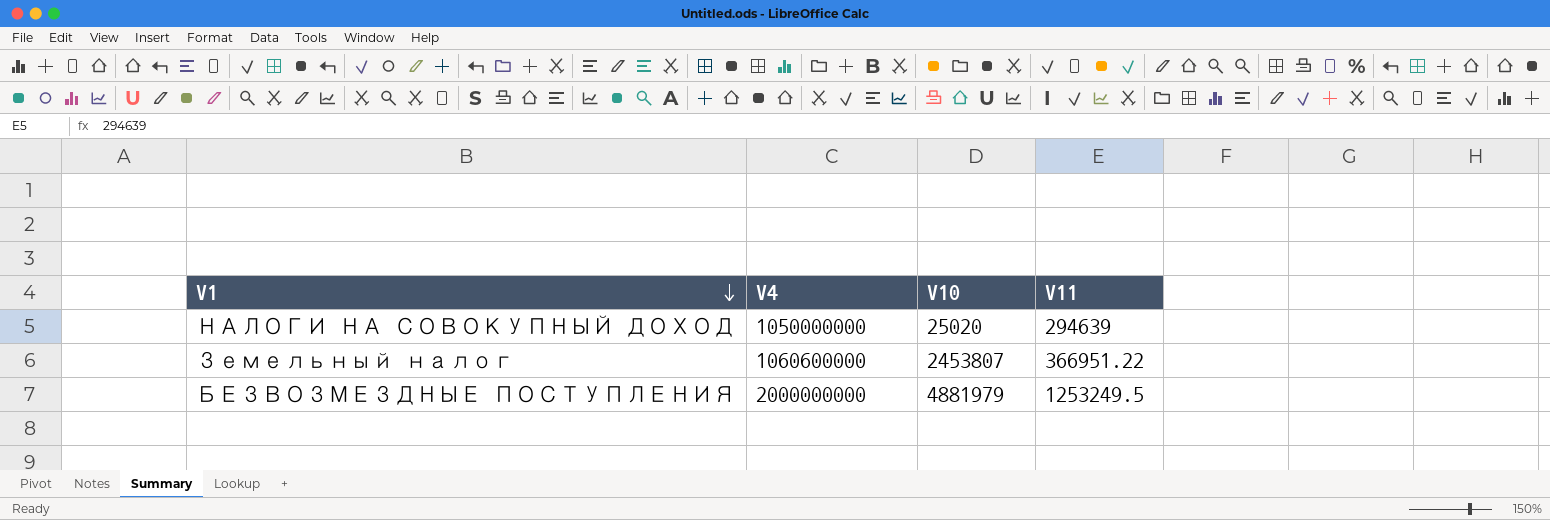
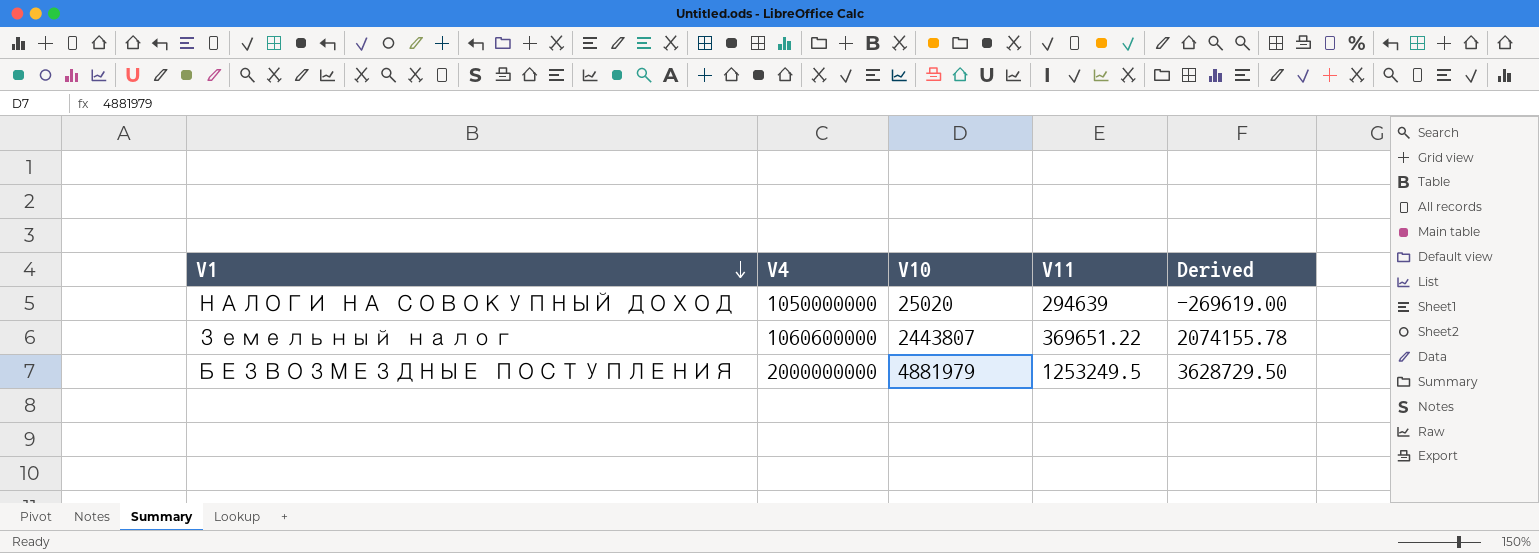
column Derived | formula: none -> [V10] - [V11]
Земельный налог | V10: 2453807 -> 2443807
Земельный налог | V11: 366951.22 -> 369651.22

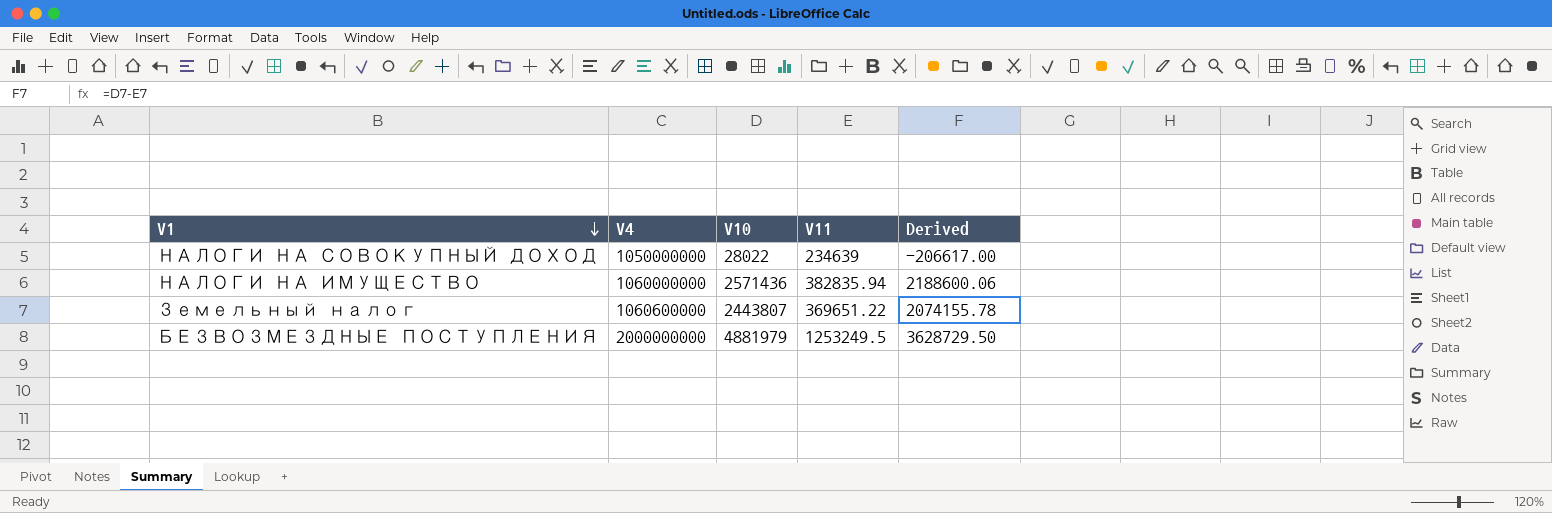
НАЛОГИ НА СОВОКУПНЫЙ ДОХОД | V10: 25020 -> 28022
НАЛОГИ НА СОВОКУПНЫЙ ДОХОД | V11: 294639 -> 234639
НАЛОГИ НА СОВОКУПНЫЙ ДОХОД | Derived: -269619.00 -> -206617.00
row НАЛОГИ НА ИМУЩЕСТВО: none -> 1060000000 | 2571436 | 382835.94 | 2188600.06

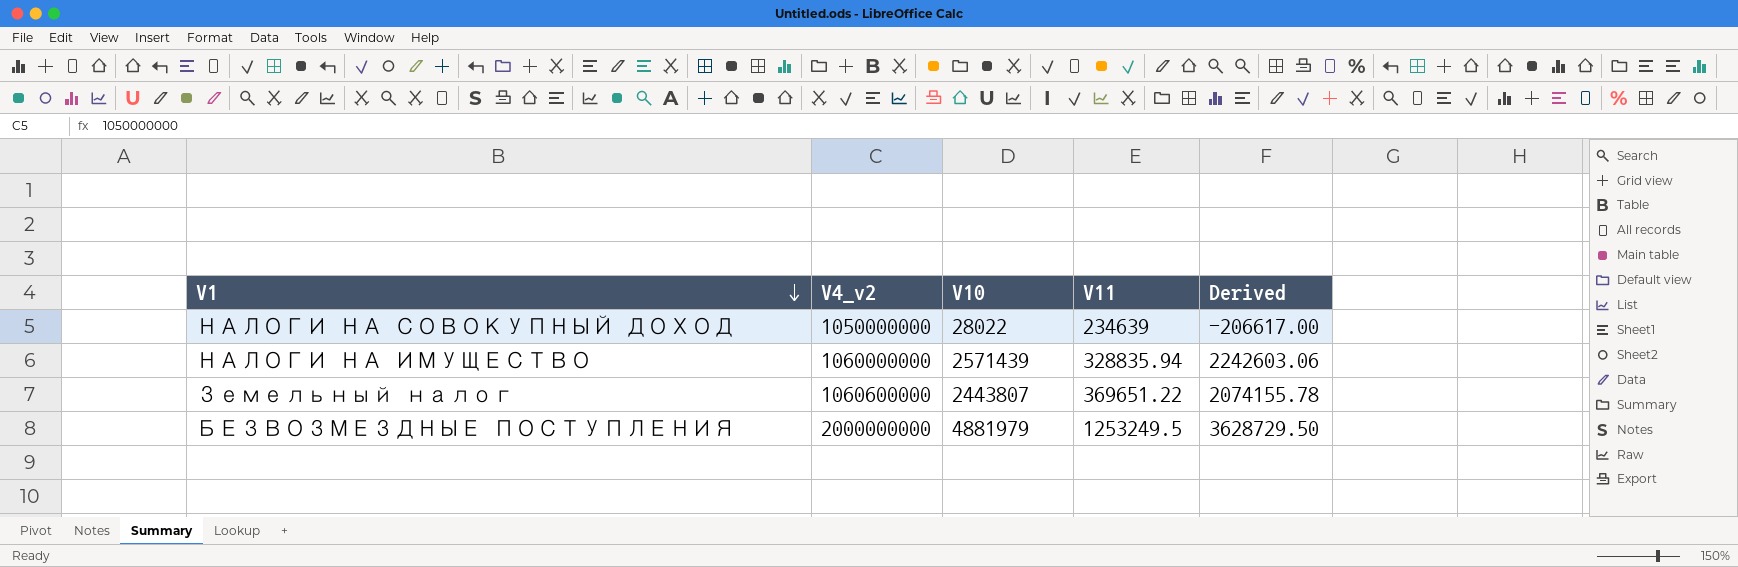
column name: V4 -> V4_v2
НАЛОГИ НА ИМУЩЕСТВО | V10: 2571436 -> 2571439
НАЛОГИ НА ИМУЩЕСТВО | V11: 382835.94 -> 328835.94
НАЛОГИ НА ИМУЩЕСТВО | Derived: 2188600.06 -> 2242603.06

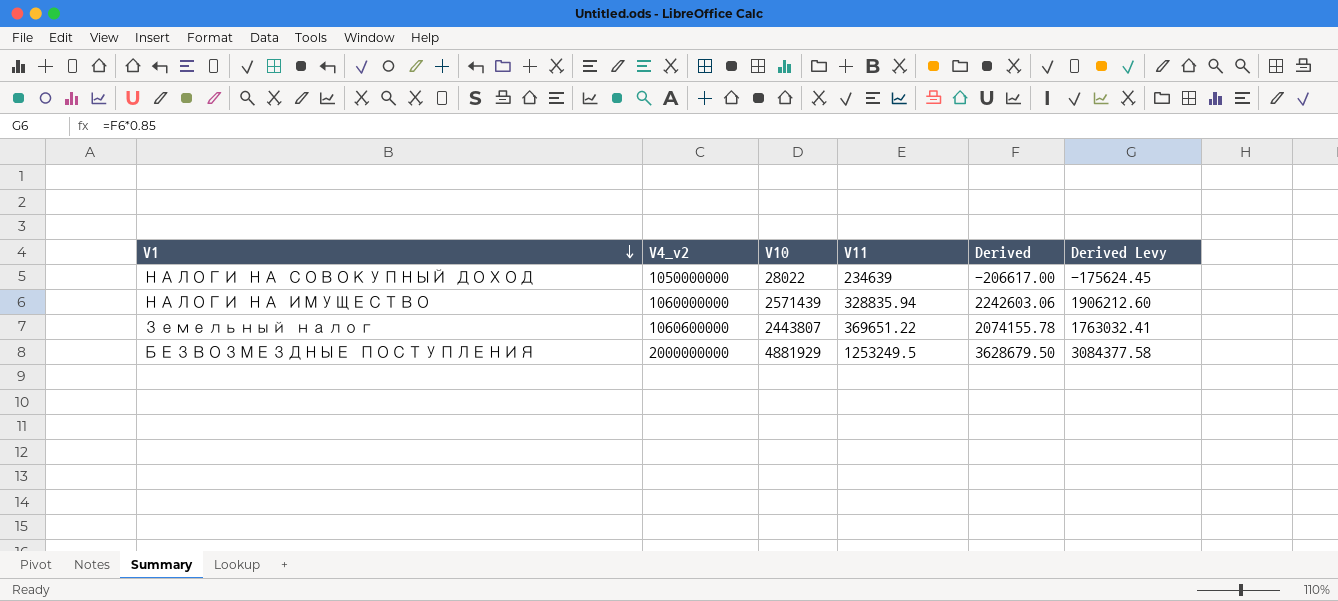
column Derived Levy | formula: none -> [Derived] * 0.85
БЕЗВОЗМЕЗДНЫЕ ПОСТУПЛЕНИЯ | V10: 4881979 -> 4881929
БЕЗВОЗМЕЗДНЫЕ ПОСТУПЛЕНИЯ | Derived: 3628729.50 -> 3628679.50

